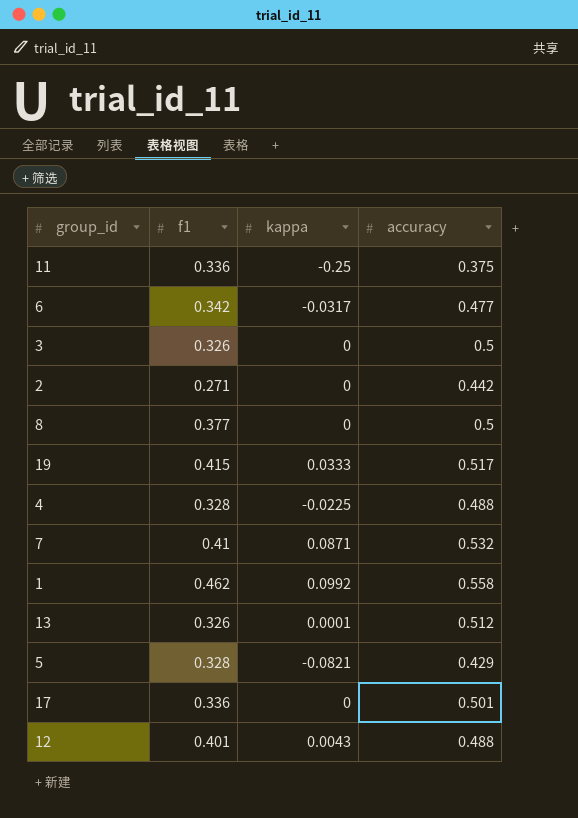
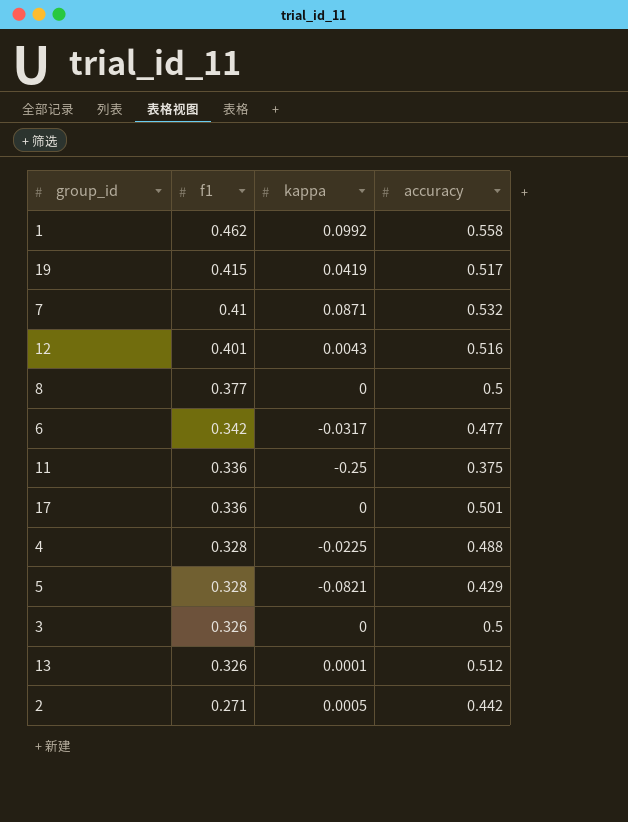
row order: none -> f1 descending
19 | kappa: 0.0333 -> 0.0419
12 | accuracy: 0.488 -> 0.516
2 | kappa: 0 -> 0.0005

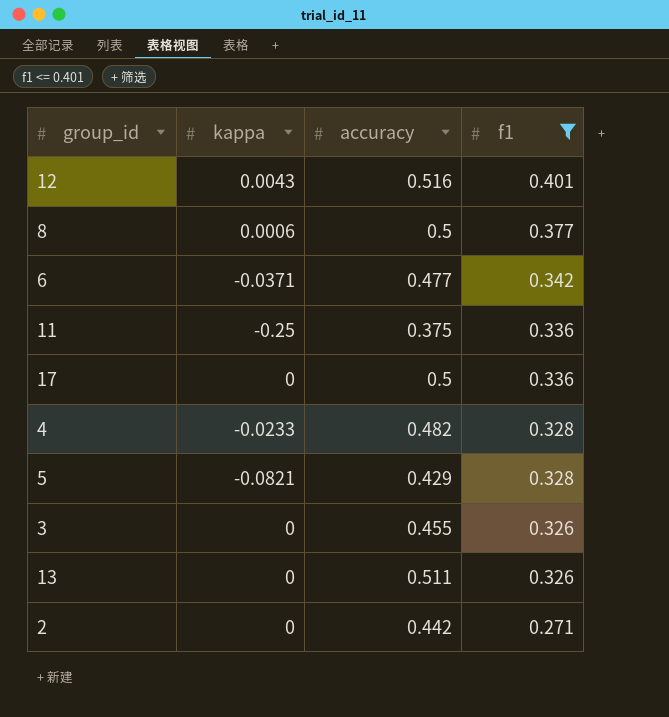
filter: none -> f1 <= 0.401
column f1 | position: 2 -> 4
8 | kappa: 0 -> 0.0006
6 | kappa: -0.0317 -> -0.0371
17 | accuracy: 0.501 -> 0.5
4 | kappa: -0.0225 -> -0.0233
4 | accuracy: 0.488 -> 0.482
3 | accuracy: 0.5 -> 0.455
13 | kappa: 0.0001 -> 0
13 | accuracy: 0.512 -> 0.511
2 | kappa: 0.0005 -> 0

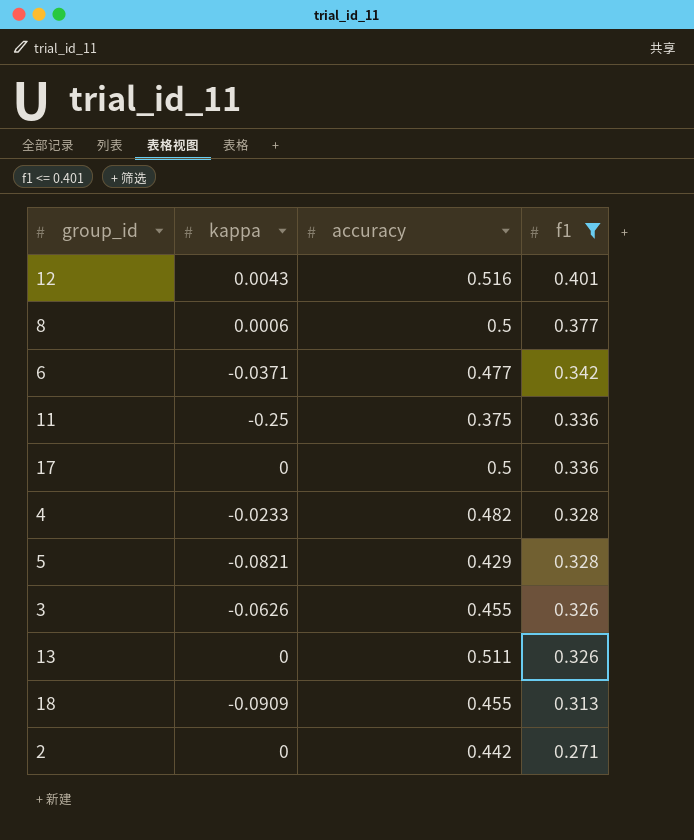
3 | kappa: 0 -> -0.0626
row 18: none -> -0.0909 | 0.455 | 0.313

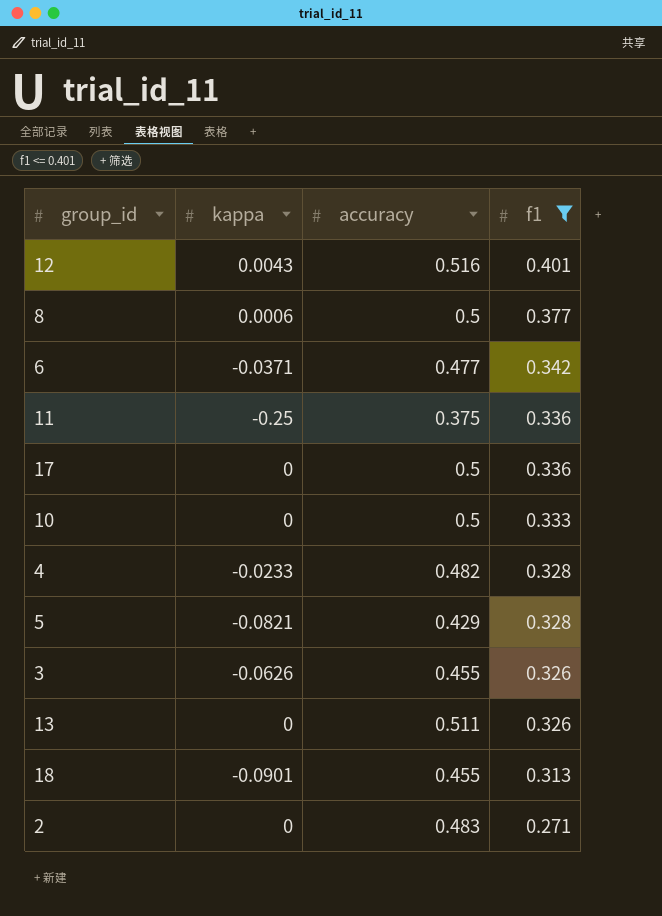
row 10: none -> 0 | 0.5 | 0.333
18 | kappa: -0.0909 -> -0.0901
2 | accuracy: 0.442 -> 0.483

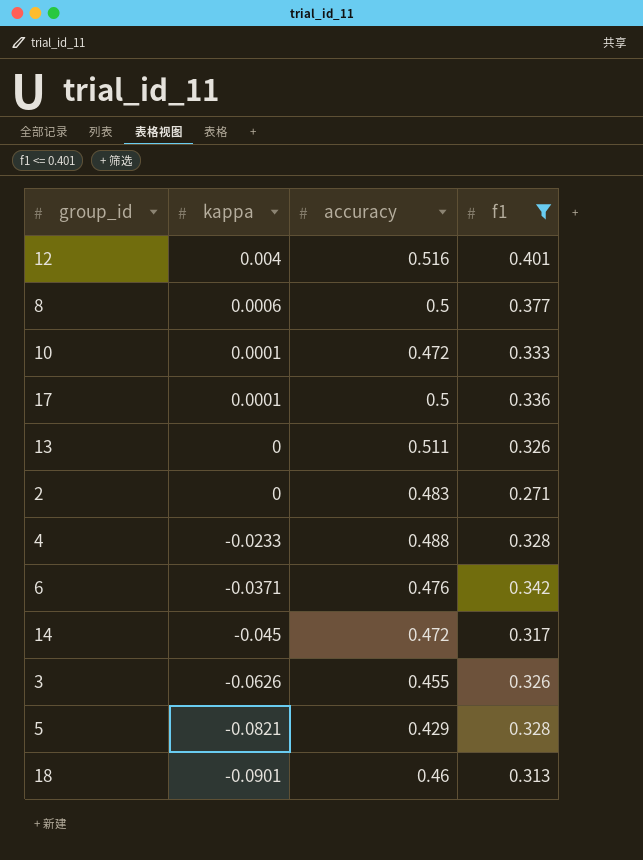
row order: f1 descending -> kappa descending
row 11: -0.25 | 0.375 | 0.336 -> none
12 | kappa: 0.0043 -> 0.004
10 | kappa: 0 -> 0.0001
10 | accuracy: 0.5 -> 0.472
17 | kappa: 0 -> 0.0001
4 | accuracy: 0.482 -> 0.488
6 | accuracy: 0.477 -> 0.476
row 14: none -> -0.045 | 0.472 | 0.317
18 | accuracy: 0.455 -> 0.46

